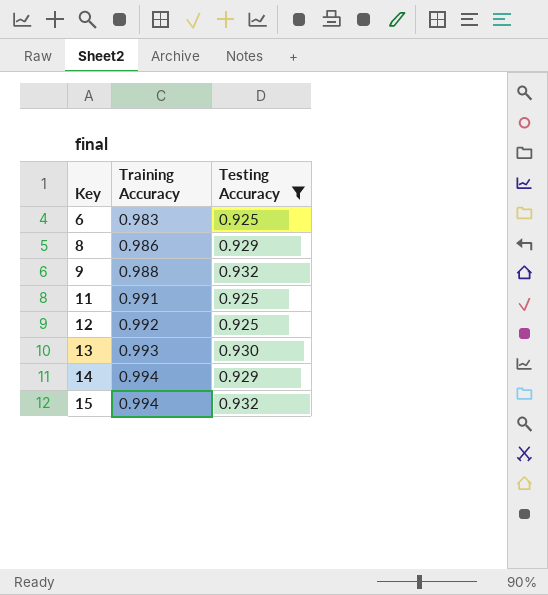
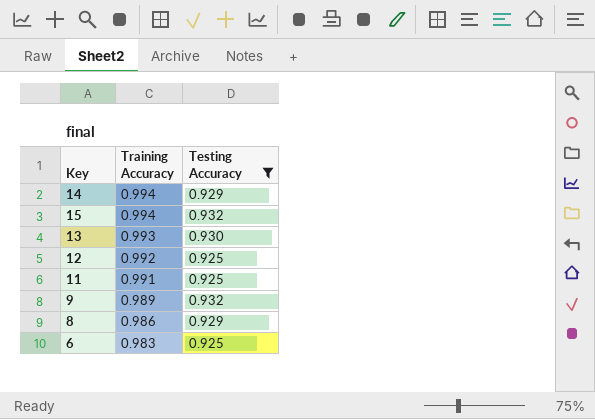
row order: Key ascending -> Training Accuracy descending
9 | Training Accuracy: 0.988 -> 0.989

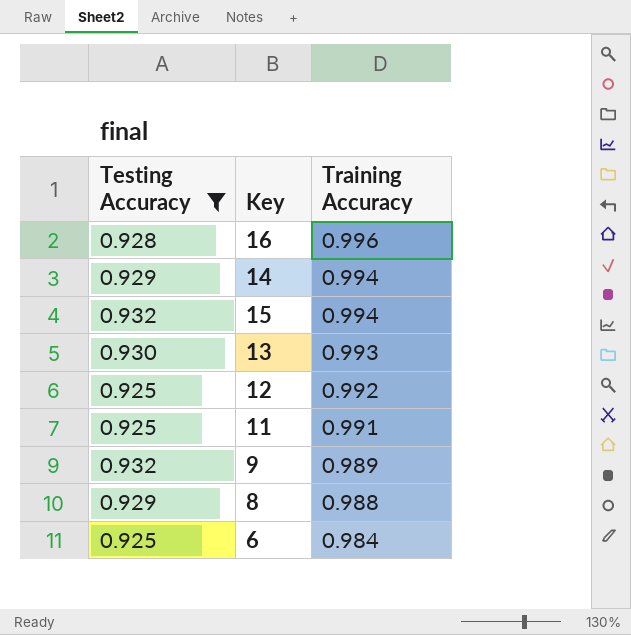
column Testing Accuracy | position: 3 -> 1
row 16: none -> 0.928 | 0.996
8 | Training Accuracy: 0.986 -> 0.988
6 | Training Accuracy: 0.983 -> 0.984

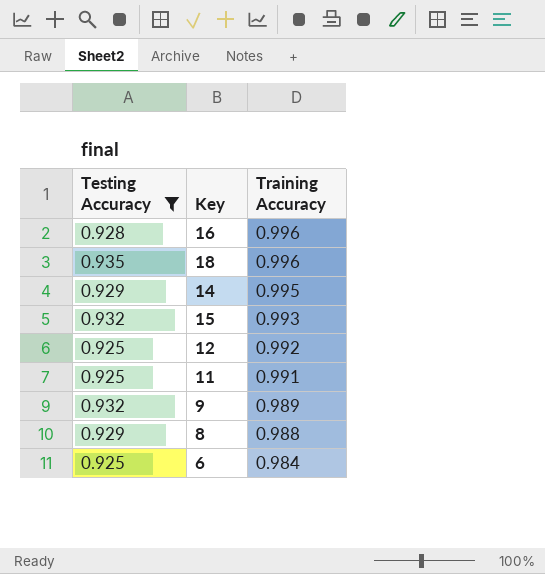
row 13: 0.930 | 0.993 -> none
row 18: none -> 0.935 | 0.996
14 | Training Accuracy: 0.994 -> 0.995
15 | Training Accuracy: 0.994 -> 0.993

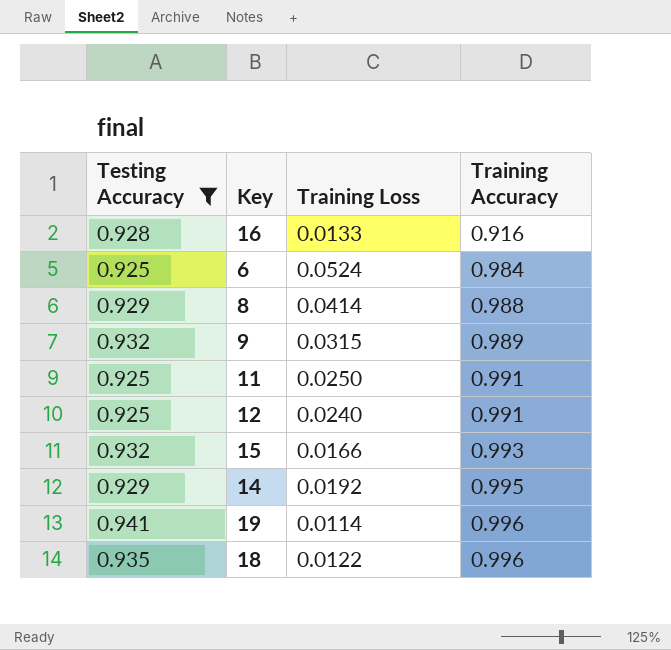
row order: Training Accuracy descending -> Training Accuracy ascending
column Training Loss | position: none -> 3
16 | Training Accuracy: 0.996 -> 0.916
12 | Training Accuracy: 0.992 -> 0.991
row 19: none -> 0.941 | 0.0114 | 0.996

